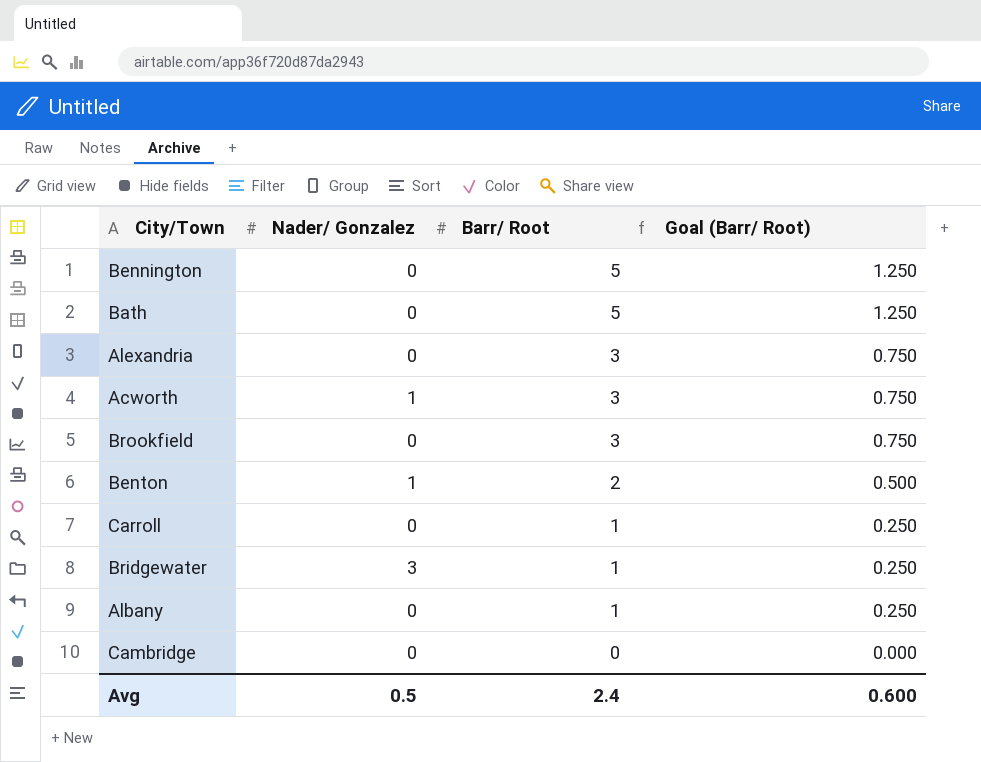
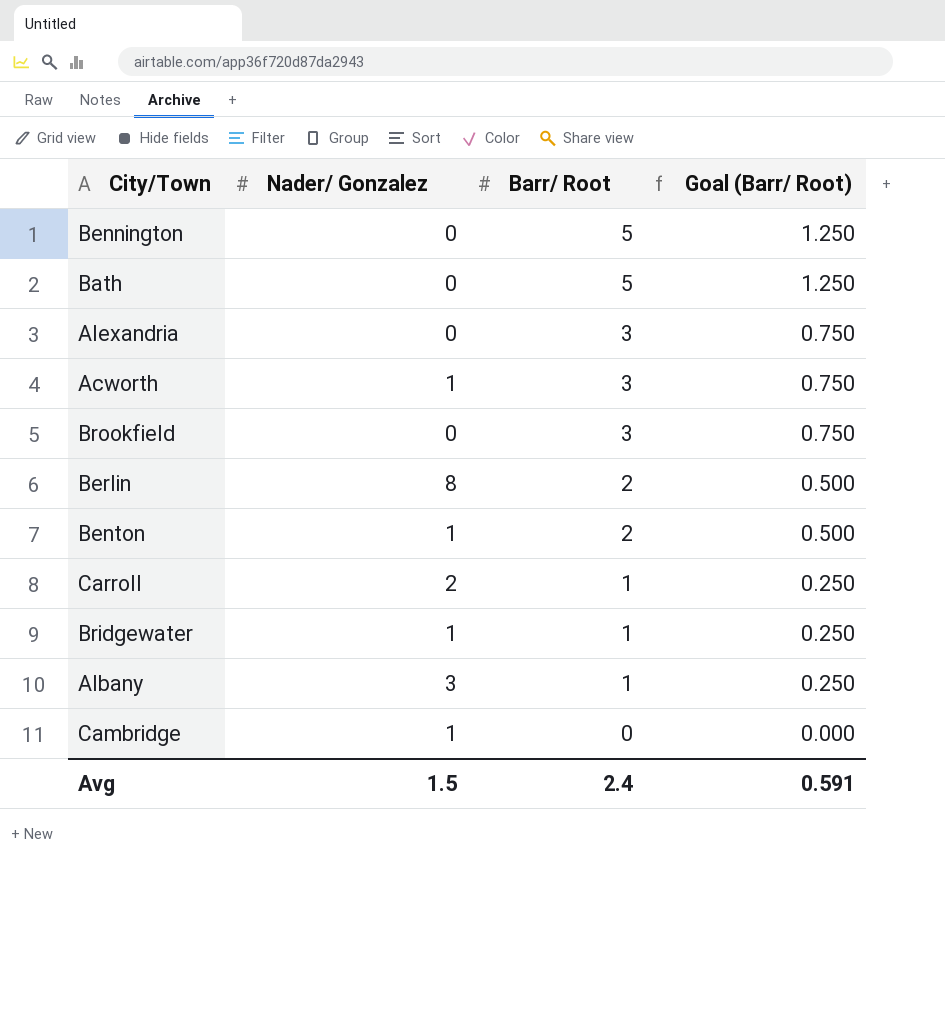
row Berlin: none -> 8 | 2 | 0.500
Carroll | Nader/ Gonzalez: 0 -> 2
Bridgewater | Nader/ Gonzalez: 3 -> 1
Albany | Nader/ Gonzalez: 0 -> 3
Cambridge | Nader/ Gonzalez: 0 -> 1
Avg | Nader/ Gonzalez: 0.5 -> 1.5
Avg | Goal (Barr/ Root): 0.600 -> 0.591

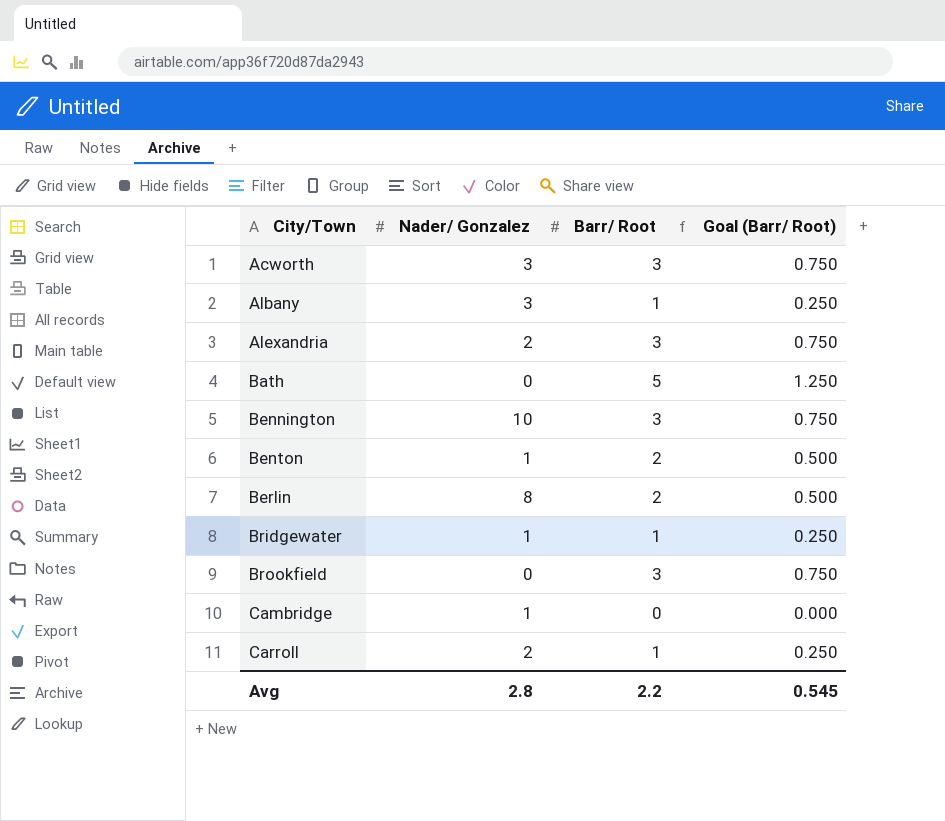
row order: Barr/ Root descending -> City/Town ascending
Acworth | Nader/ Gonzalez: 1 -> 3
Alexandria | Nader/ Gonzalez: 0 -> 2
Bennington | Nader/ Gonzalez: 0 -> 10
Bennington | Barr/ Root: 5 -> 3
Bennington | Goal (Barr/ Root): 1.250 -> 0.750
Avg | Nader/ Gonzalez: 1.5 -> 2.8
Avg | Barr/ Root: 2.4 -> 2.2
Avg | Goal (Barr/ Root): 0.591 -> 0.545

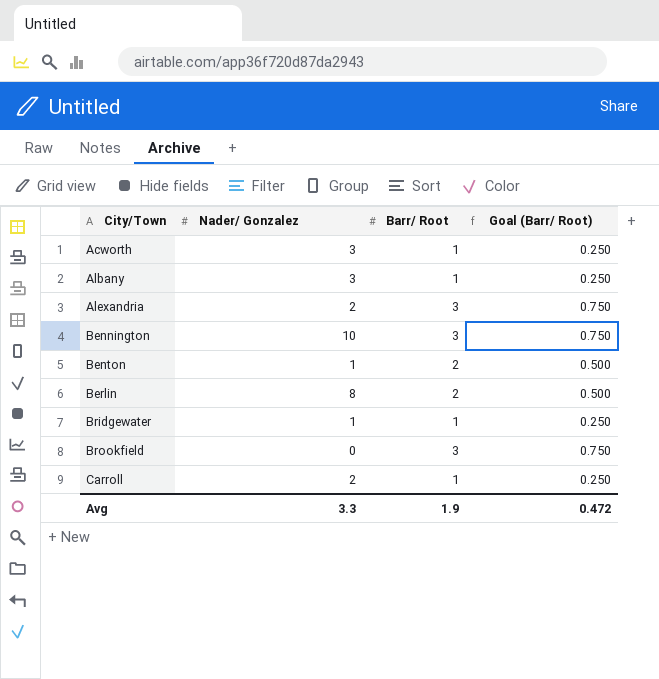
row Bath: 0 | 5 | 1.250 -> none
row Cambridge: 1 | 0 | 0.000 -> none
Acworth | Barr/ Root: 3 -> 1
Acworth | Goal (Barr/ Root): 0.750 -> 0.250
Avg | Nader/ Gonzalez: 2.8 -> 3.3
Avg | Barr/ Root: 2.2 -> 1.9
Avg | Goal (Barr/ Root): 0.545 -> 0.472

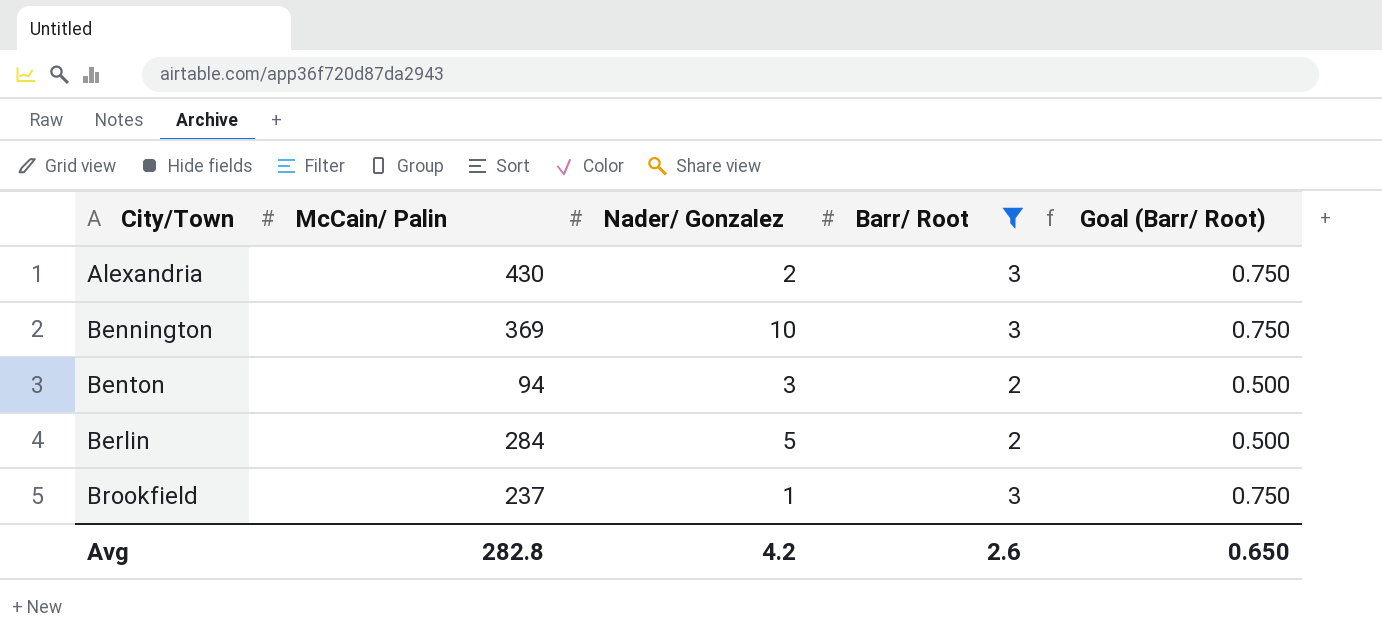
filter: none -> Barr/ Root != 1
column McCain/ Palin | position: none -> 2
Benton | Nader/ Gonzalez: 1 -> 3
Berlin | Nader/ Gonzalez: 8 -> 5
Brookfield | Nader/ Gonzalez: 0 -> 1
Avg | Nader/ Gonzalez: 3.3 -> 4.2
Avg | Barr/ Root: 1.9 -> 2.6
Avg | Goal (Barr/ Root): 0.472 -> 0.650

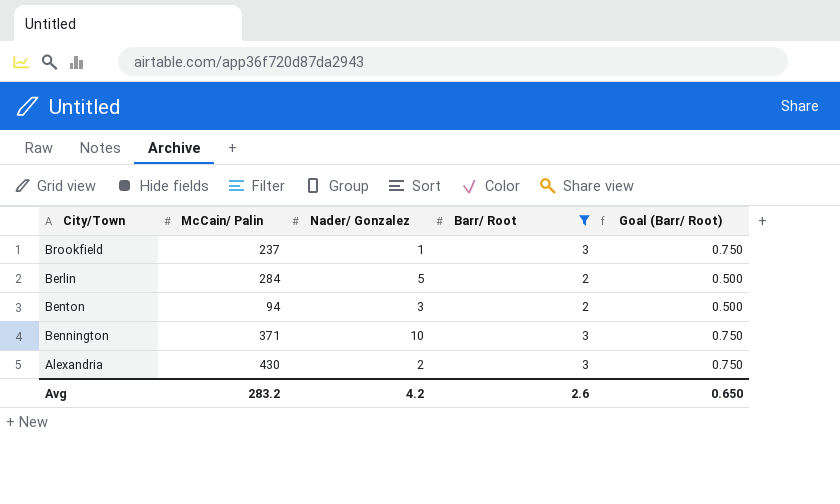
row order: City/Town ascending -> City/Town descending
Bennington | McCain/ Palin: 369 -> 371
Avg | McCain/ Palin: 282.8 -> 283.2

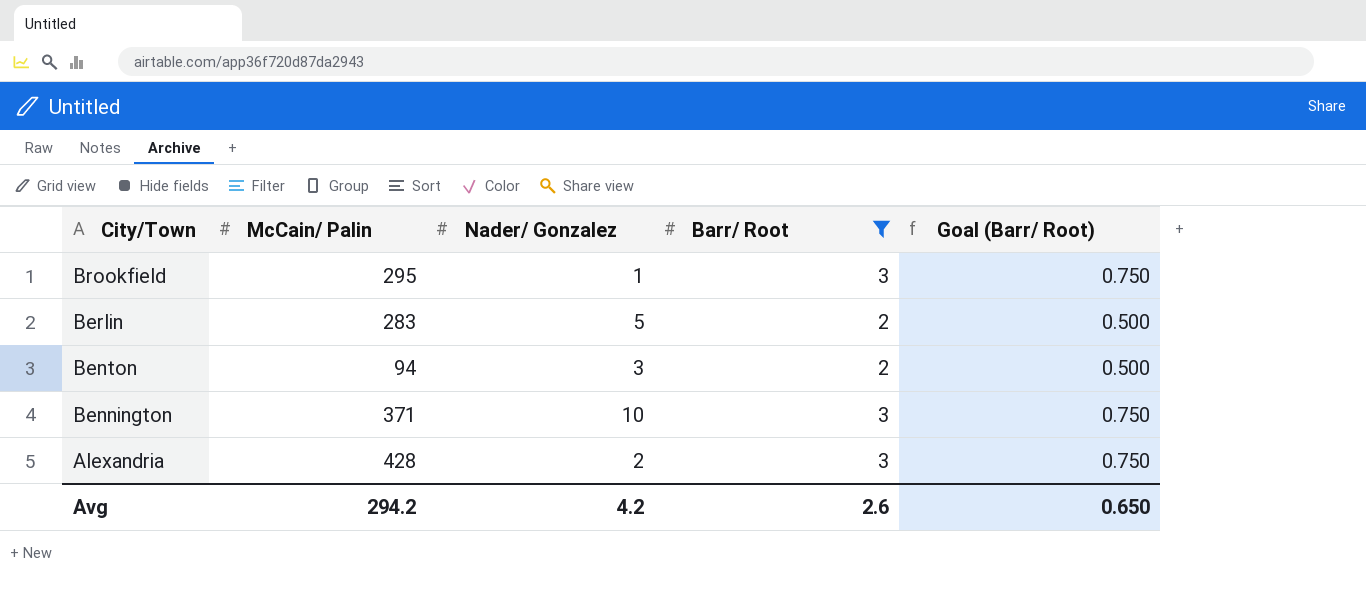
Brookfield | McCain/ Palin: 237 -> 295
Berlin | McCain/ Palin: 284 -> 283
Alexandria | McCain/ Palin: 430 -> 428
Avg | McCain/ Palin: 283.2 -> 294.2

